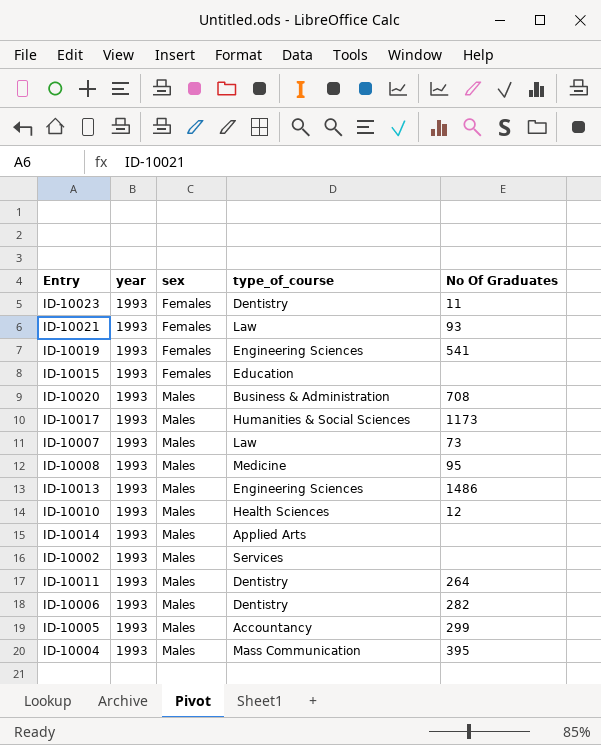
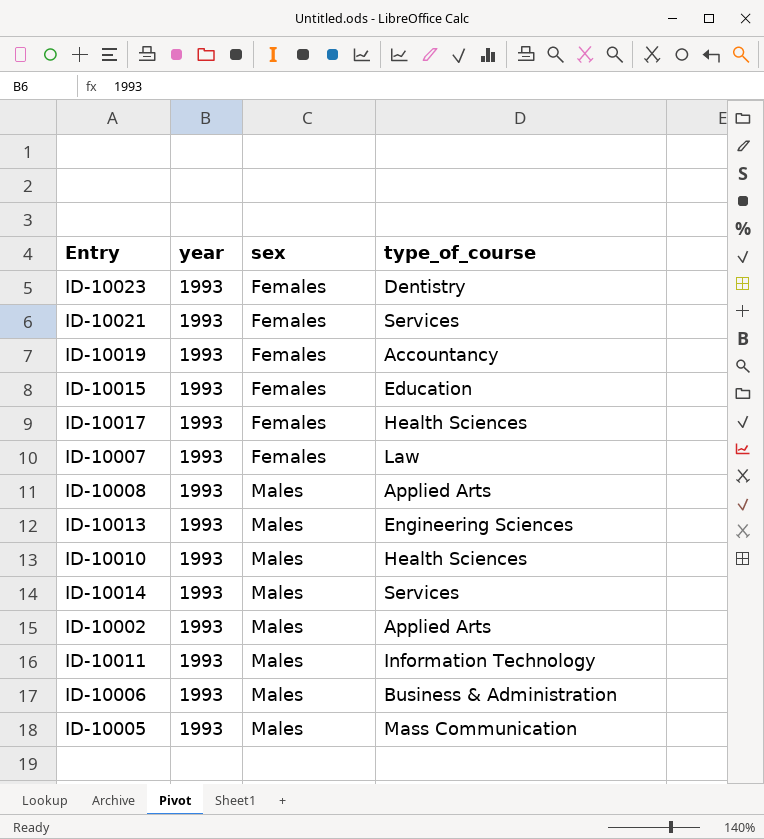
column No Of Graduates | position: 5 -> none
row ID-10020: 1993 | Males | Business & Administration | 708 -> none
row ID-10004: 1993 | Males | Mass Communication | 395 -> none
ID-10021 | type_of_course: Law -> Services
ID-10019 | type_of_course: Engineering Sciences -> Accountancy
ID-10017 | sex: Males -> Females
ID-10017 | type_of_course: Humanities & Social Sciences -> Health Sciences
ID-10007 | sex: Males -> Females
ID-10008 | type_of_course: Medicine -> Applied Arts
ID-10014 | type_of_course: Applied Arts -> Services
ID-10002 | type_of_course: Services -> Applied Arts
ID-10011 | type_of_course: Dentistry -> Information Technology
ID-10006 | type_of_course: Dentistry -> Business & Administration
ID-10005 | type_of_course: Accountancy -> Mass Communication

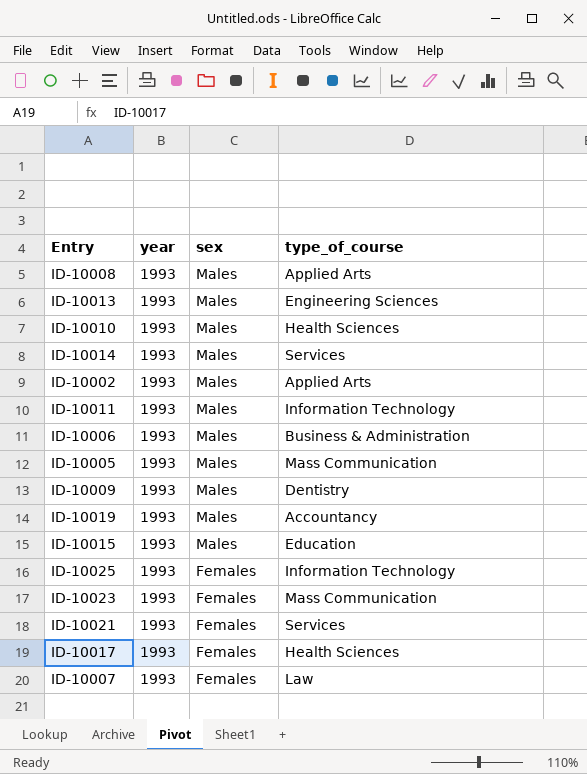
row order: sex ascending -> sex descending
row ID-10009: none -> 1993 | Males | Dentistry
ID-10019 | sex: Females -> Males
ID-10015 | sex: Females -> Males
row ID-10025: none -> 1993 | Females | Information Technology
ID-10023 | type_of_course: Dentistry -> Mass Communication

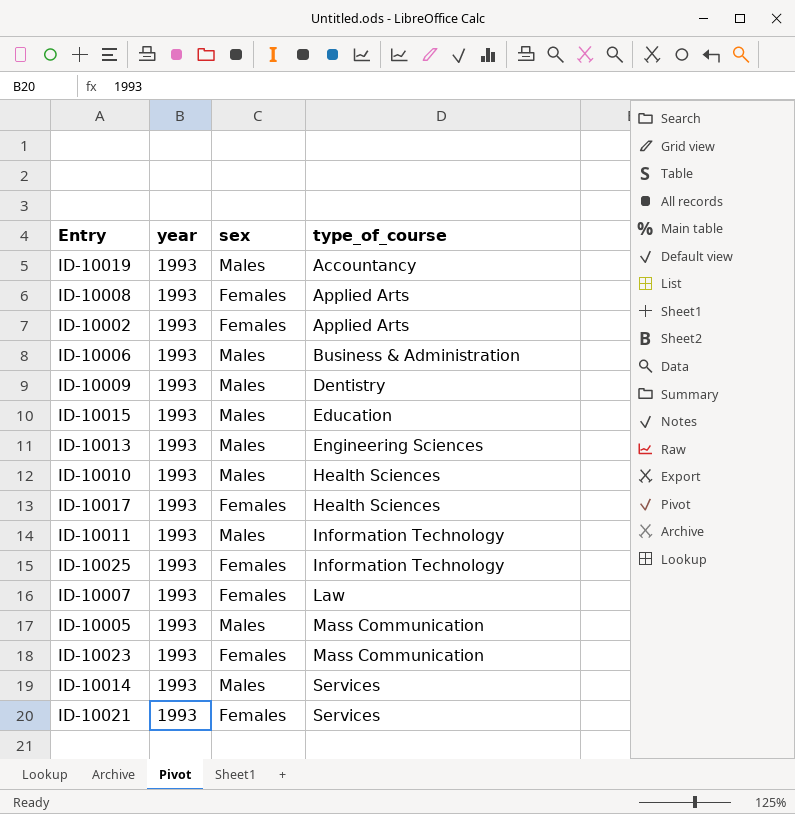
row order: sex descending -> type_of_course ascending
ID-10008 | sex: Males -> Females
ID-10002 | sex: Males -> Females

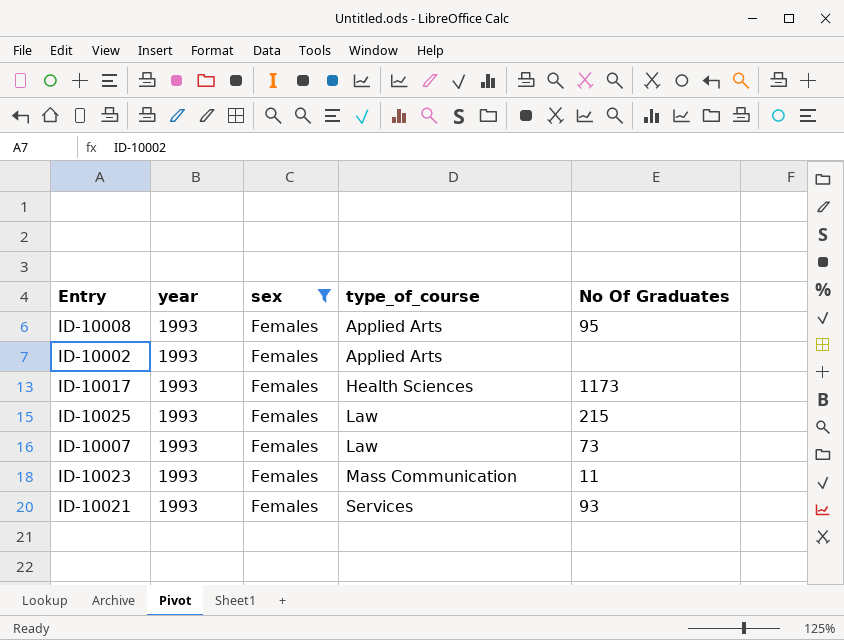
filter: none -> sex = Females
column No Of Graduates | position: none -> 5
ID-10025 | type_of_course: Information Technology -> Law

